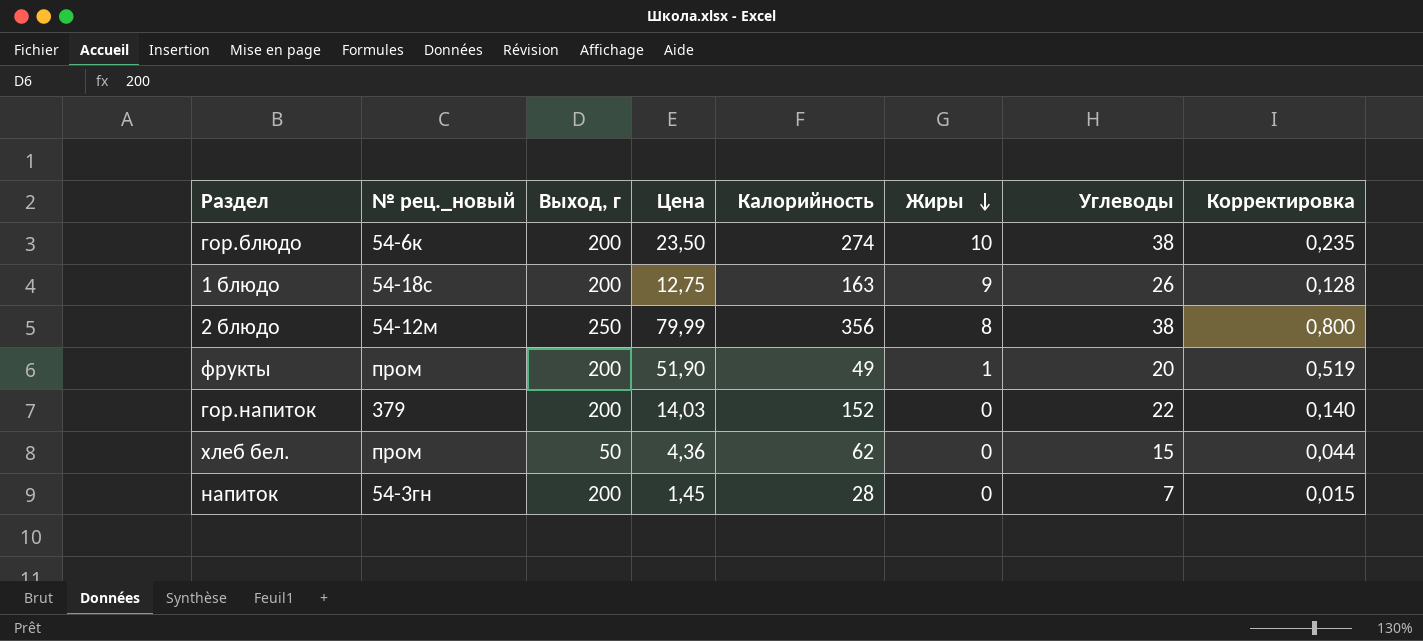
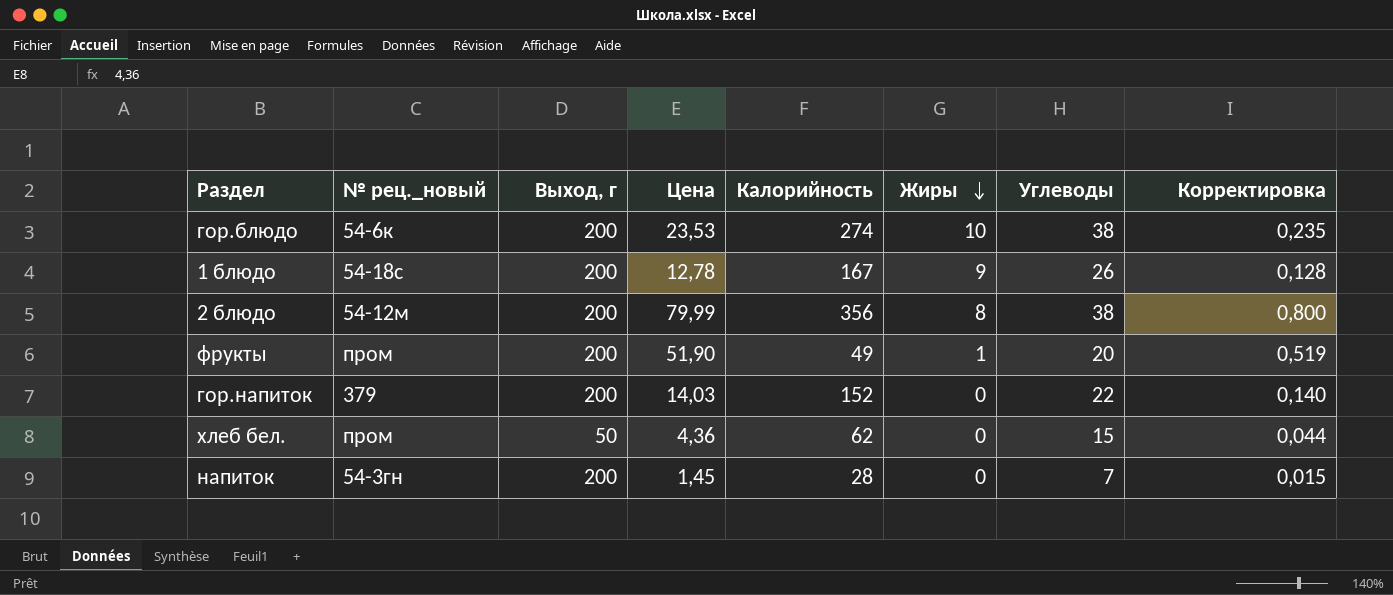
гор.блюдо | Цена: 23,50 -> 23,53
1 блюдо | Цена: 12,75 -> 12,78
1 блюдо | Калорийность: 163 -> 167
2 блюдо | Выход, г: 250 -> 200

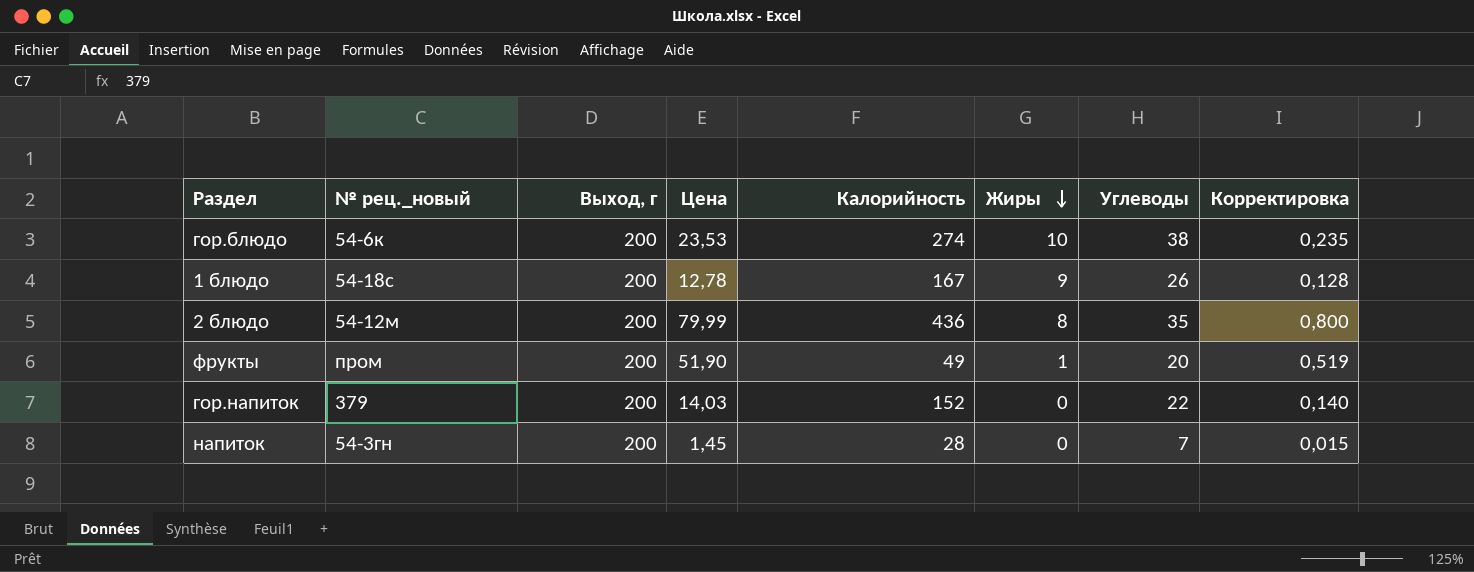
row хлеб бел.: пром | 50 | 4,36 | 62 | 0 | 15 | 0,044 -> none
2 блюдо | Калорийность: 356 -> 436
2 блюдо | Углеводы: 38 -> 35

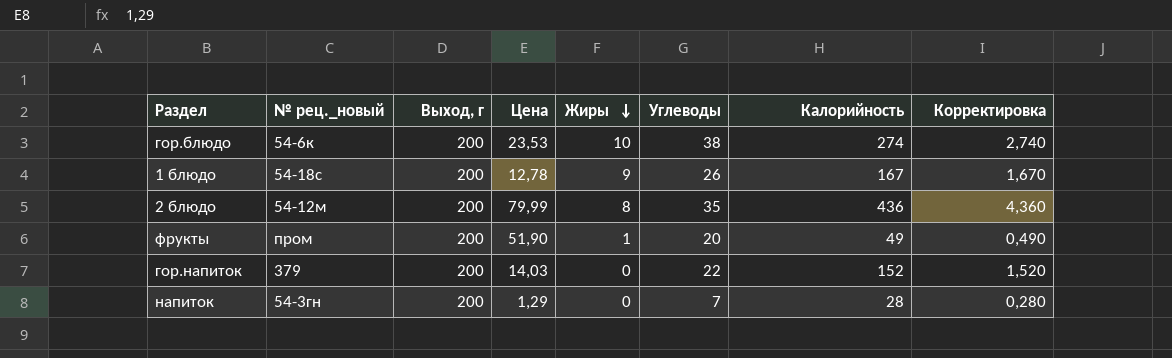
column Калорийность | position: 5 -> 7
column Корректировка | formula: [Цена] * 0,01 -> [Калорийность] * 0,01
напиток | Цена: 1,45 -> 1,29

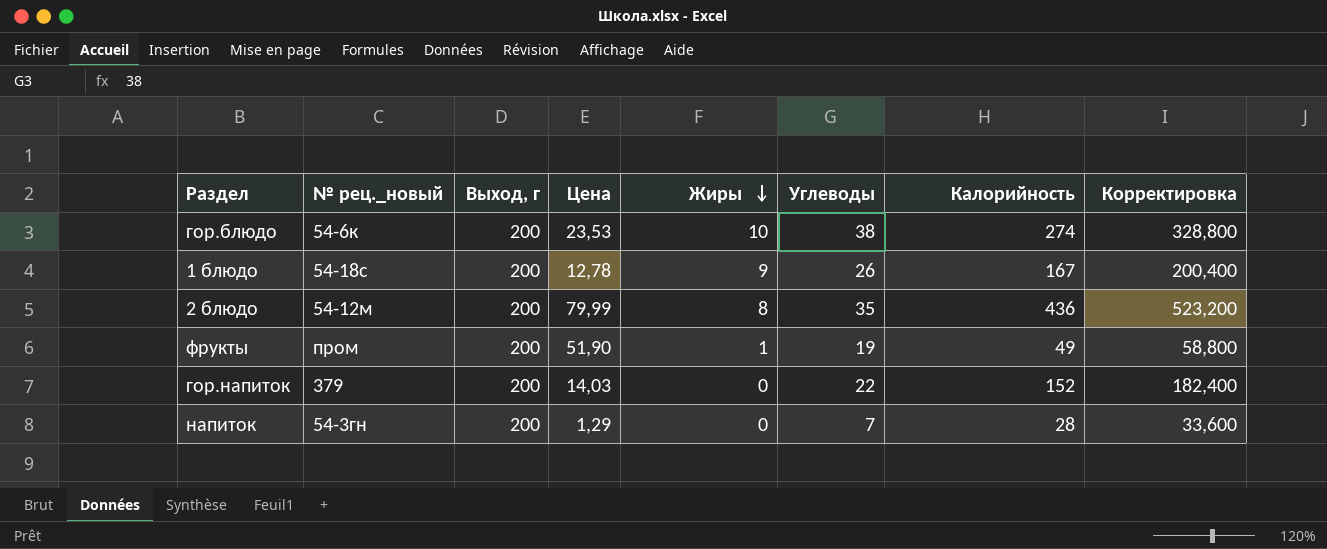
column Корректировка | formula: [Калорийность] * 0,01 -> [Калорийность] * 1,2
фрукты | Углеводы: 20 -> 19

